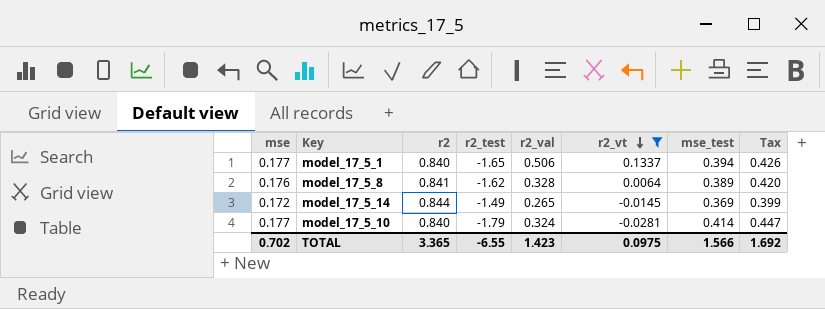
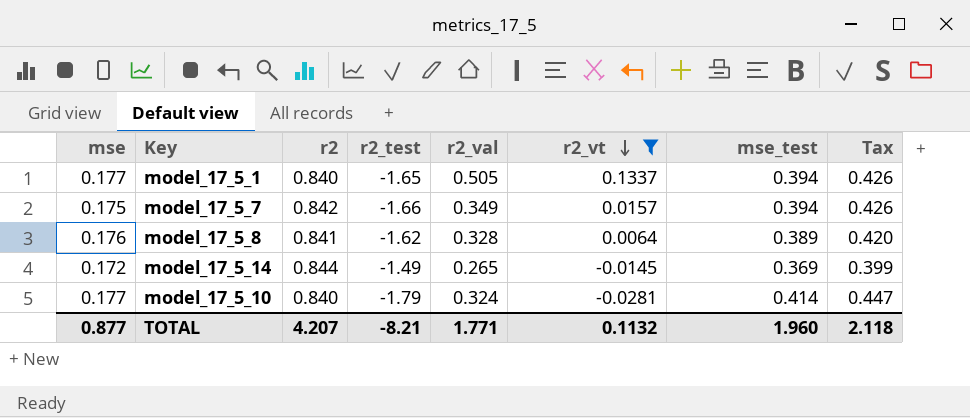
model_17_5_1 | r2_val: 0.506 -> 0.505
row model_17_5_7: none -> 0.175 | 0.842 | -1.66 | 0.349 | 0.0157 | 0.394 | 0.426
TOTAL | mse: 0.702 -> 0.877
TOTAL | r2: 3.365 -> 4.207
TOTAL | r2_test: -6.55 -> -8.21
TOTAL | r2_val: 1.423 -> 1.771
TOTAL | r2_vt: 0.0975 -> 0.1132
TOTAL | mse_test: 1.566 -> 1.960
TOTAL | Tax: 1.692 -> 2.118

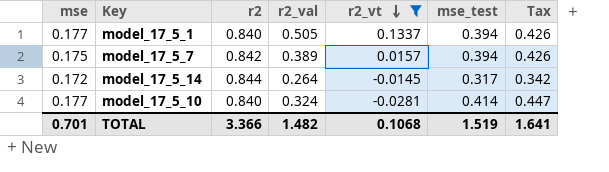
column r2_test | position: 4 -> none
row model_17_5_8: 0.176 | 0.841 | -1.62 | 0.328 | 0.0064 | 0.389 | 0.420 -> none
model_17_5_7 | r2_val: 0.349 -> 0.389
model_17_5_14 | r2_val: 0.265 -> 0.264
model_17_5_14 | mse_test: 0.369 -> 0.317
model_17_5_14 | Tax: 0.399 -> 0.342
TOTAL | mse: 0.877 -> 0.701
TOTAL | r2: 4.207 -> 3.366
TOTAL | r2_val: 1.771 -> 1.482
TOTAL | r2_vt: 0.1132 -> 0.1068
TOTAL | mse_test: 1.960 -> 1.519
TOTAL | Tax: 2.118 -> 1.641

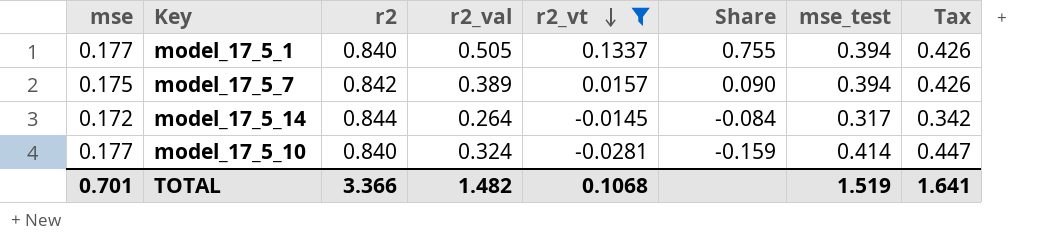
column Share | formula: none -> [r2_vt] / [mse]

